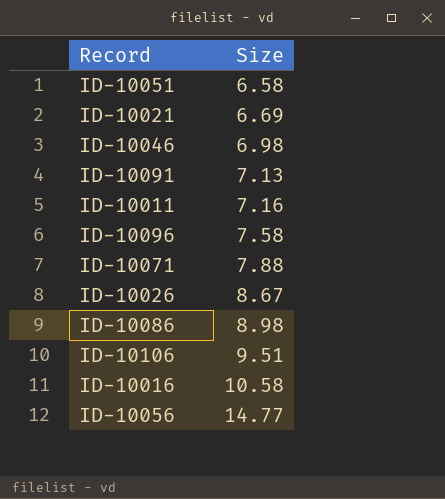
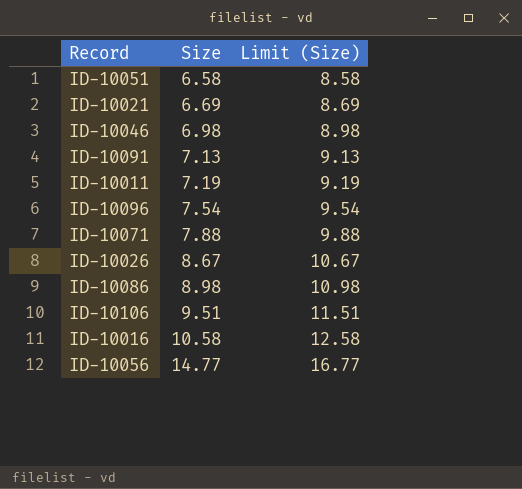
column Limit (Size) | formula: none -> [Size] + 2
ID-10011 | Size: 7.16 -> 7.19
ID-10096 | Size: 7.58 -> 7.54

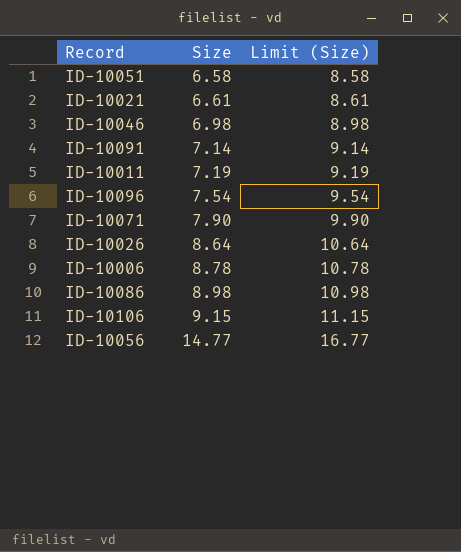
row ID-10016: 10.58 | 12.58 -> none
ID-10021 | Size: 6.69 -> 6.61
ID-10021 | Limit (Size): 8.69 -> 8.61
ID-10091 | Size: 7.13 -> 7.14
ID-10091 | Limit (Size): 9.13 -> 9.14
ID-10071 | Size: 7.88 -> 7.90
ID-10071 | Limit (Size): 9.88 -> 9.90
ID-10026 | Size: 8.67 -> 8.64
ID-10026 | Limit (Size): 10.67 -> 10.64
row ID-10006: none -> 8.78 | 10.78
ID-10106 | Size: 9.51 -> 9.15
ID-10106 | Limit (Size): 11.51 -> 11.15

